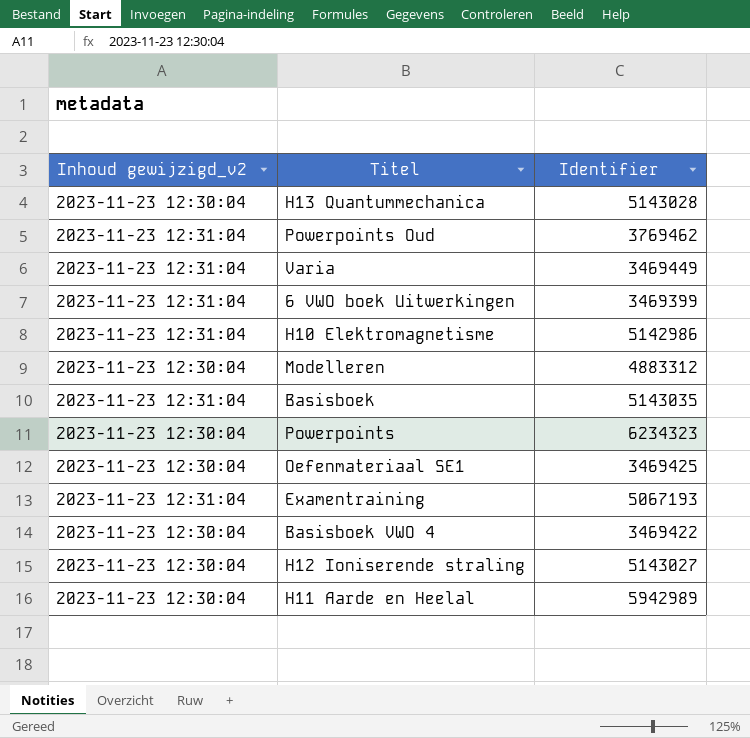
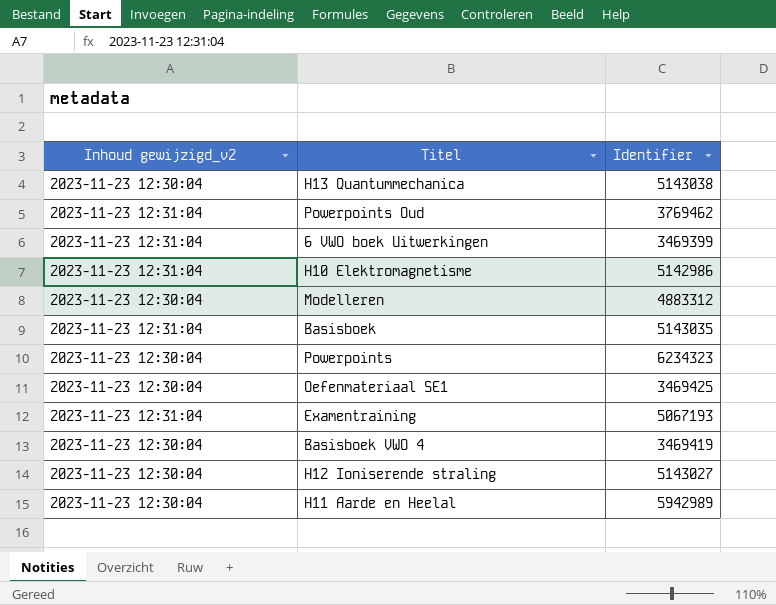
row Varia: 2023-11-23 12:31:04 | 3469449 -> none
H13 Quantummechanica | Identifier: 5143028 -> 5143038
Basisboek VWO 4 | Identifier: 3469422 -> 3469419

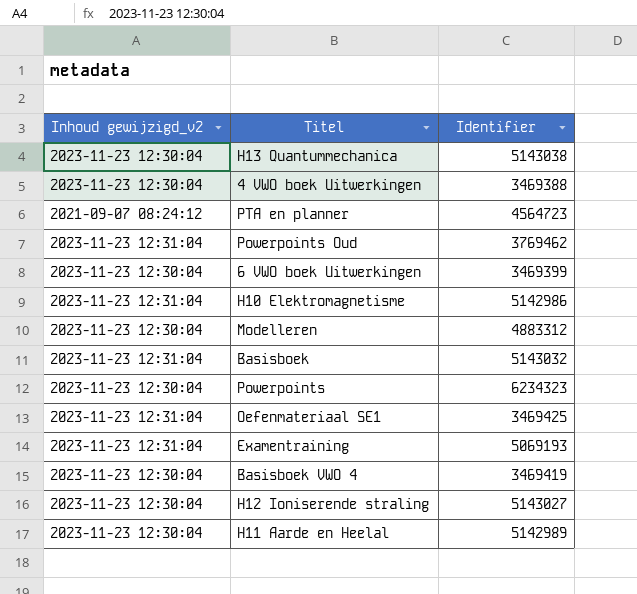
row 4 VWO boek Uitwerkingen: none -> 2023-11-23 12:30:04 | 3469388
row PTA en planner: none -> 2021-09-07 08:24:12 | 4564723
6 VWO boek Uitwerkingen | Inhoud gewijzigd_v2: 2023-11-23 12:31:04 -> 2023-11-23 12:30:04
Basisboek | Identifier: 5143035 -> 5143032
Oefenmateriaal SE1 | Inhoud gewijzigd_v2: 2023-11-23 12:30:04 -> 2023-11-23 12:31:04
Examentraining | Identifier: 5067193 -> 5069193
H11 Aarde en Heelal | Identifier: 5942989 -> 5142989

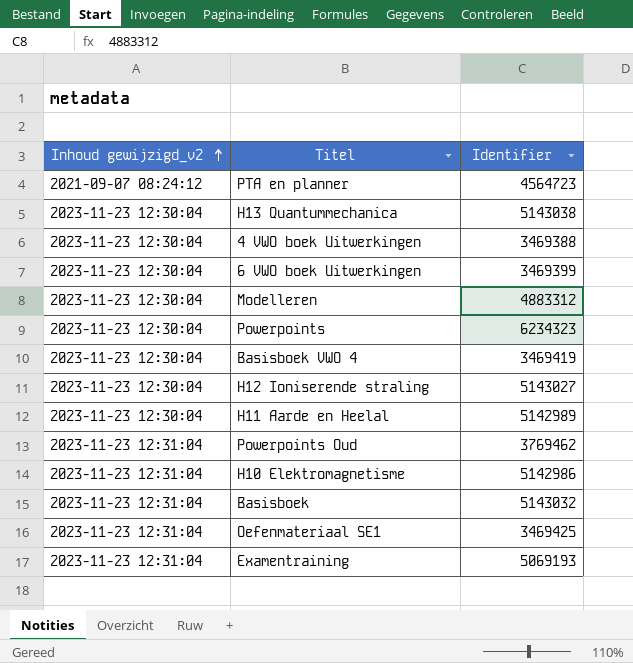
row order: none -> Inhoud gewijzigd_v2 ascending

